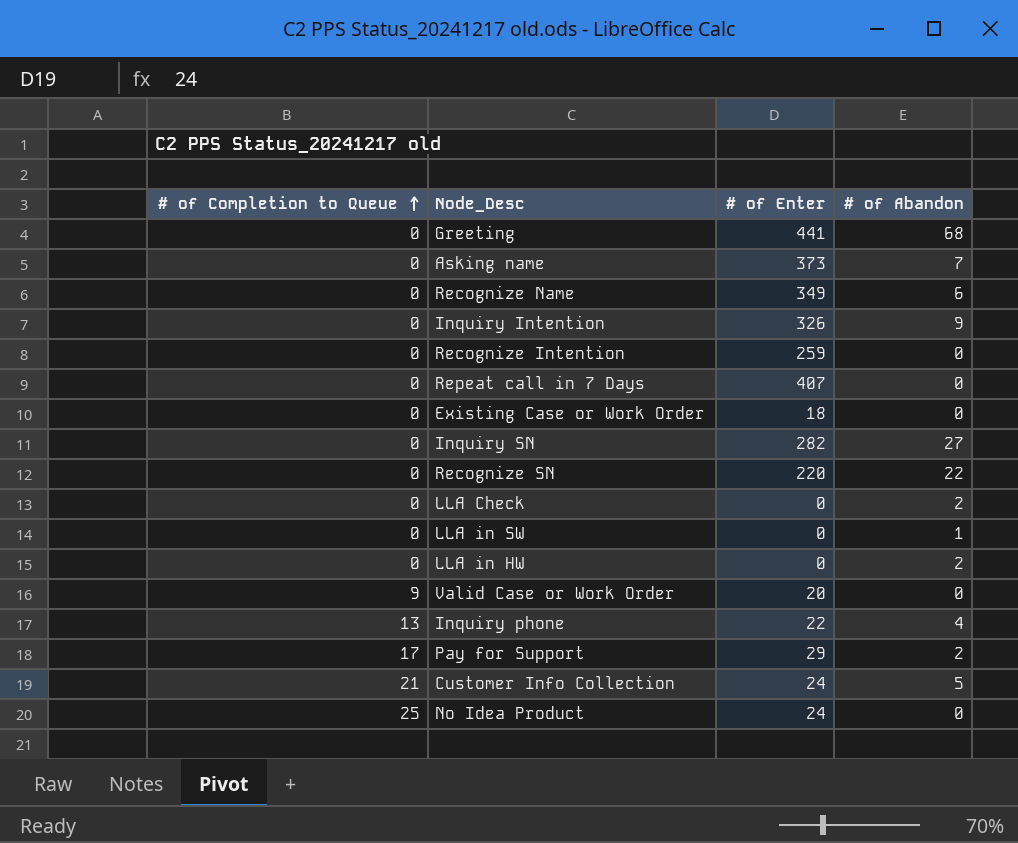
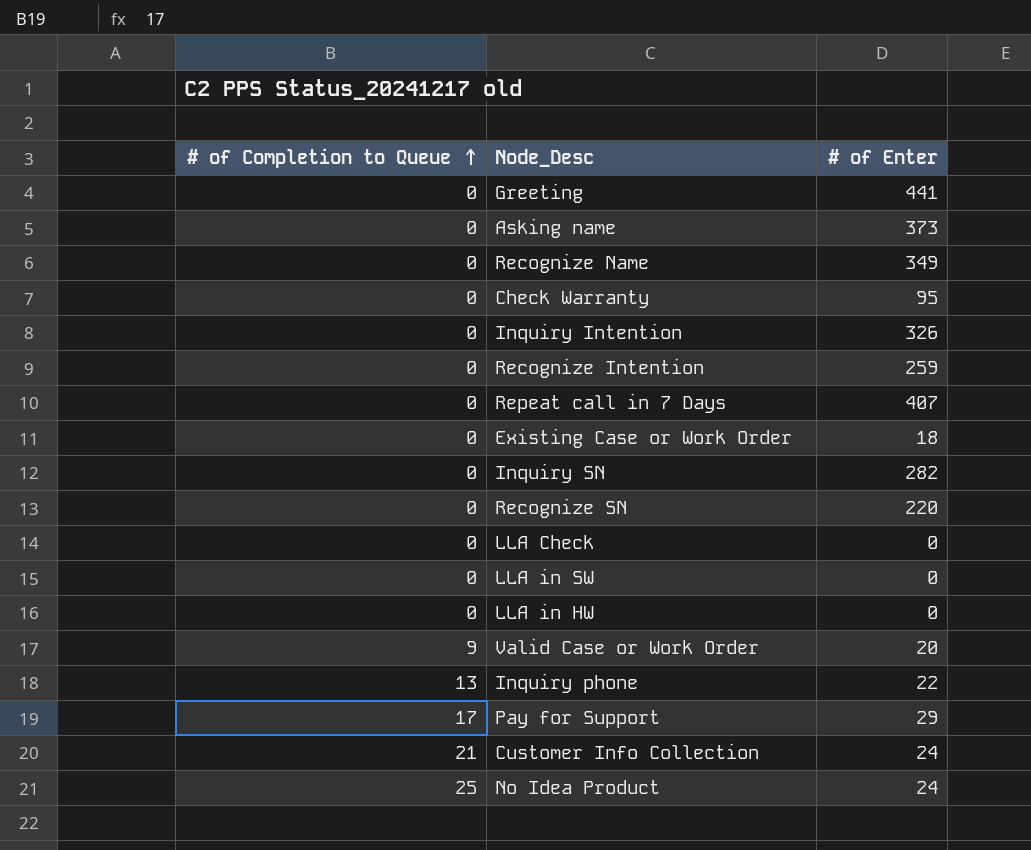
column # of Abandon | position: 4 -> none
row Check Warranty: none -> 0 | 95

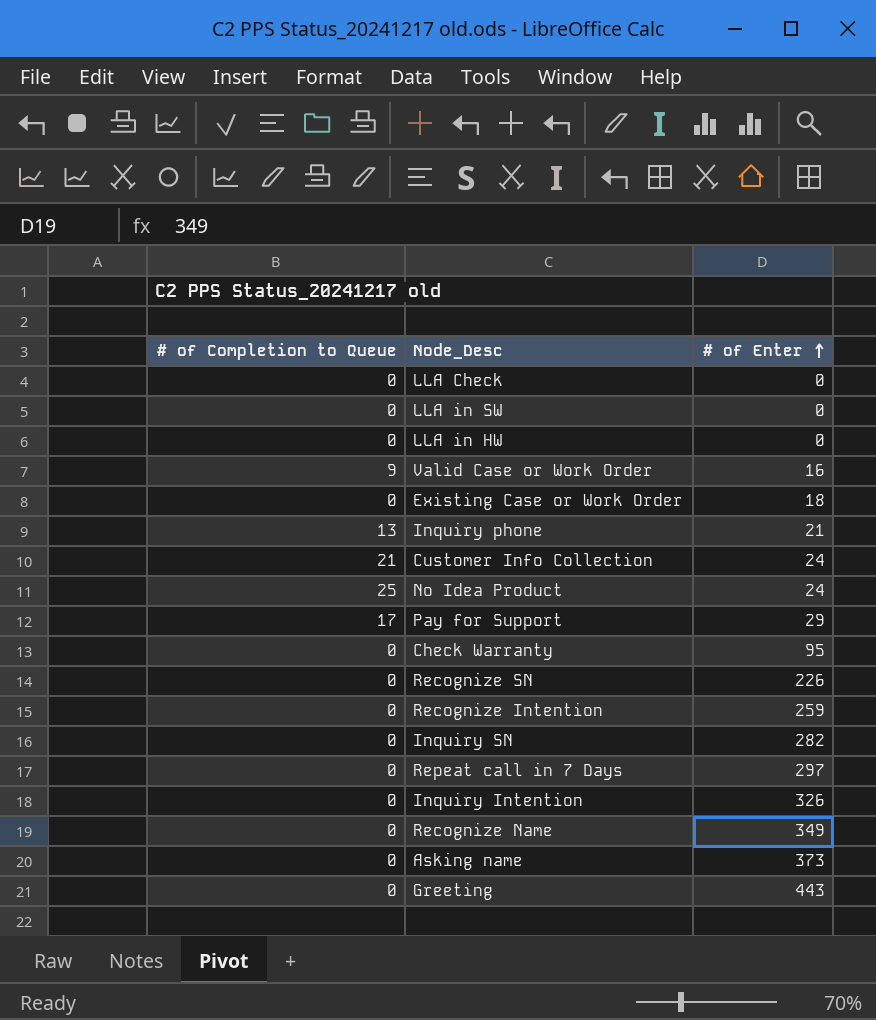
row order: # of Completion to Queue ascending -> # of Enter ascending
Valid Case or Work Order | # of Enter: 20 -> 16
Inquiry phone | # of Enter: 22 -> 21
Recognize SN | # of Enter: 220 -> 226
Repeat call in 7 Days | # of Enter: 407 -> 297
Greeting | # of Enter: 441 -> 443

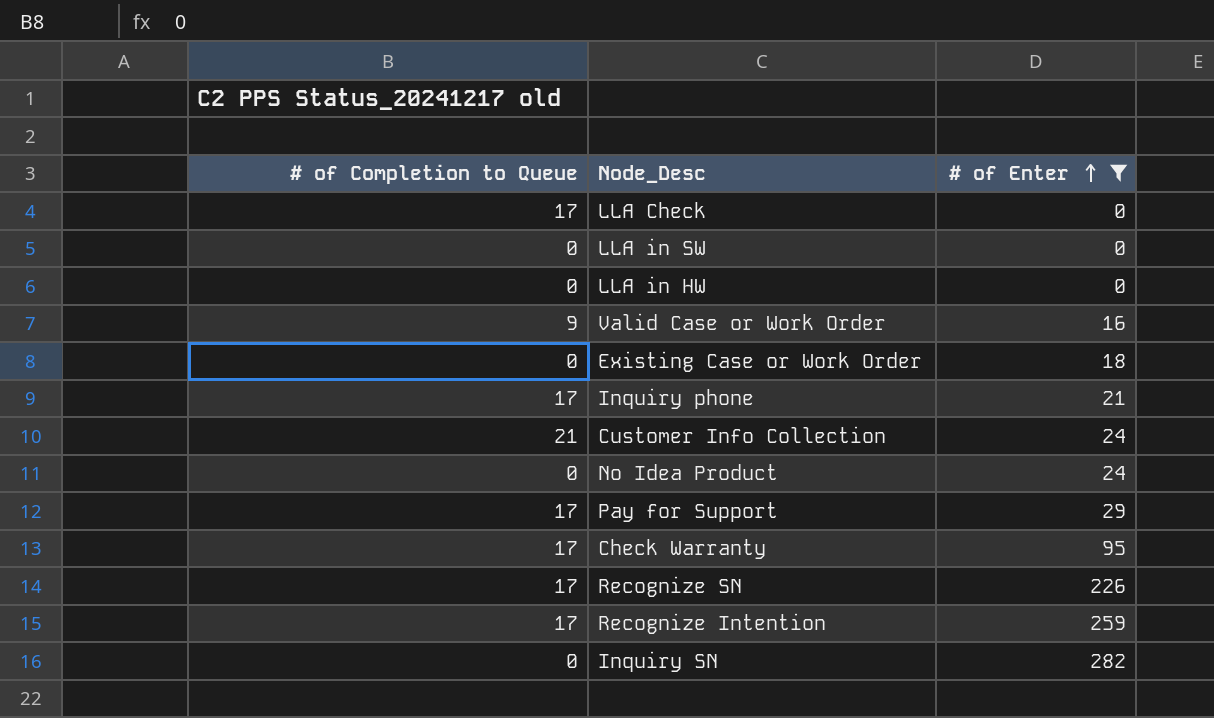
filter: none -> # of Enter <= 282
LLA Check | # of Completion to Queue: 0 -> 17
Inquiry phone | # of Completion to Queue: 13 -> 17
No Idea Product | # of Completion to Queue: 25 -> 0
Check Warranty | # of Completion to Queue: 0 -> 17
Recognize SN | # of Completion to Queue: 0 -> 17
Recognize Intention | # of Completion to Queue: 0 -> 17

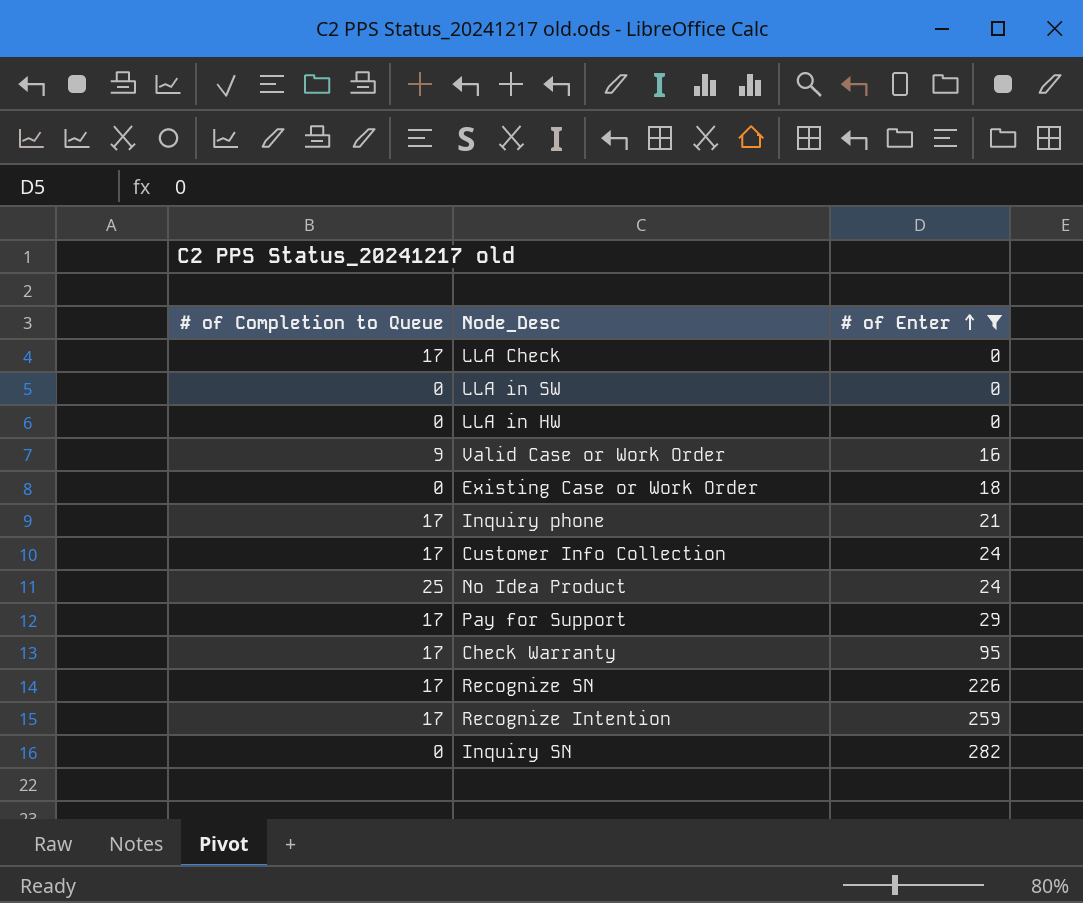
Customer Info Collection | # of Completion to Queue: 21 -> 17
No Idea Product | # of Completion to Queue: 0 -> 25

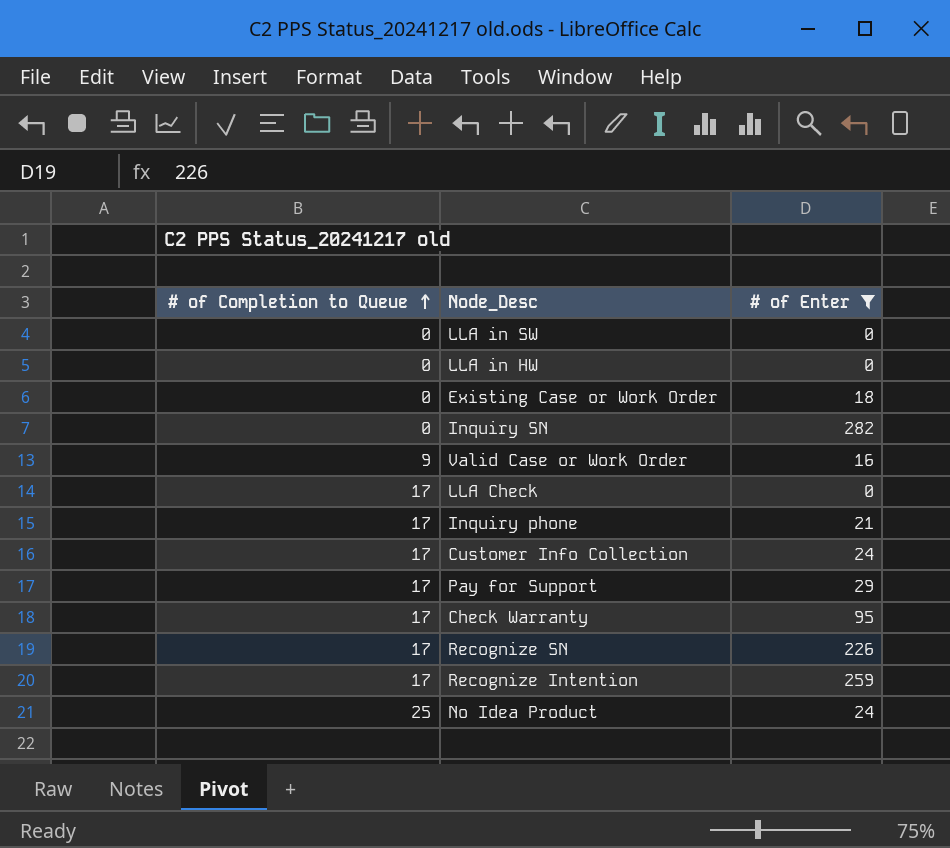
row order: # of Enter ascending -> # of Completion to Queue ascending

